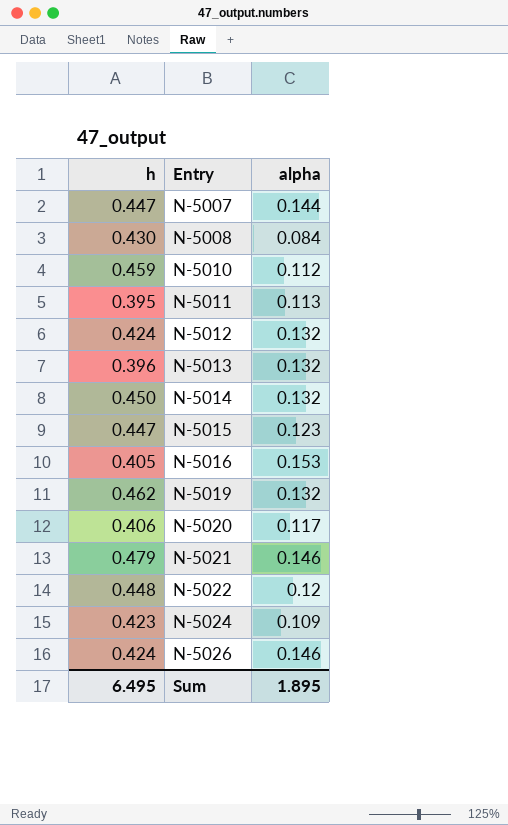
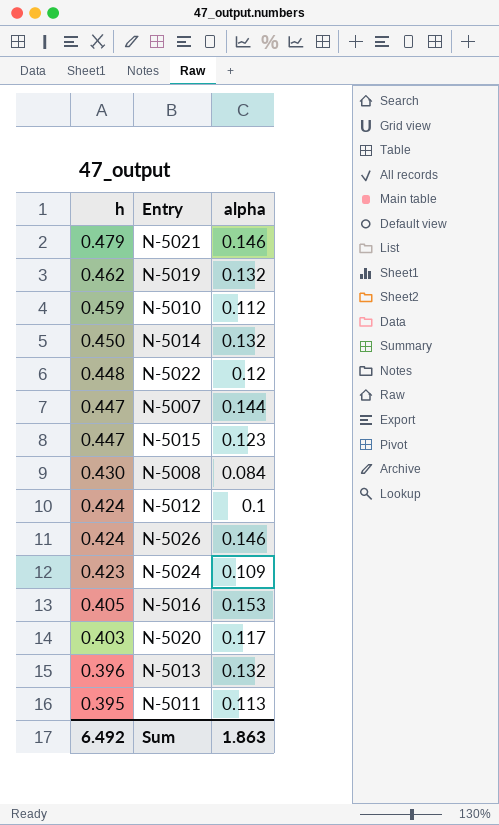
row order: Entry ascending -> h descending
N-5012 | alpha: 0.132 -> 0.1
N-5020 | h: 0.406 -> 0.403
Sum | h: 6.495 -> 6.492
Sum | alpha: 1.895 -> 1.863

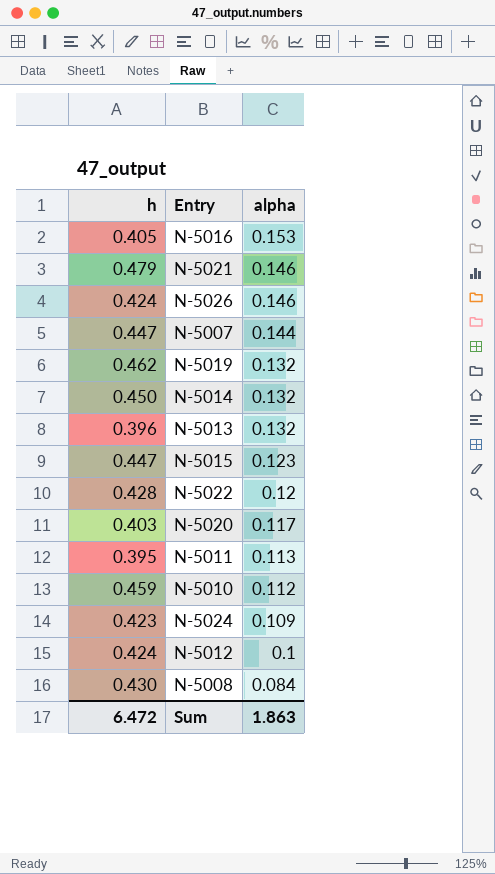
row order: h descending -> alpha descending
N-5022 | h: 0.448 -> 0.428
Sum | h: 6.492 -> 6.472

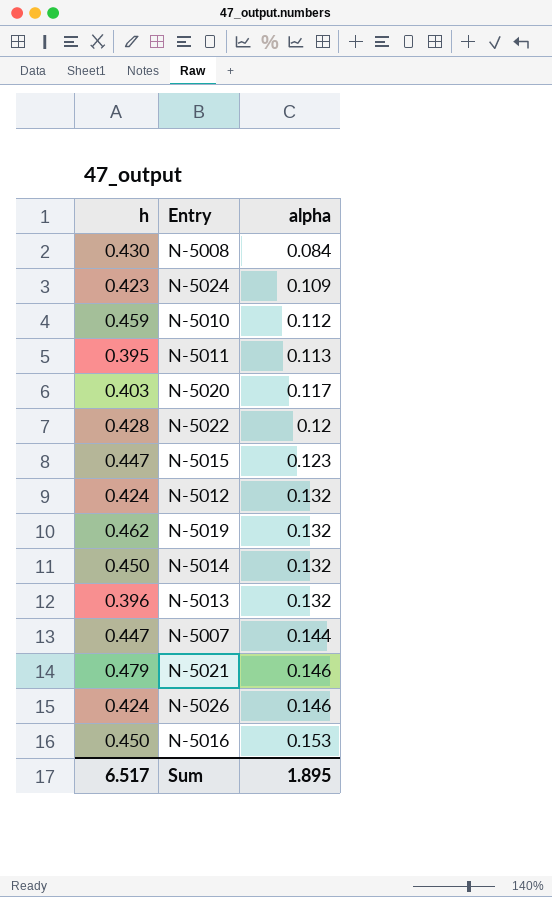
row order: alpha descending -> alpha ascending
N-5012 | alpha: 0.1 -> 0.132
N-5016 | h: 0.405 -> 0.450
Sum | h: 6.472 -> 6.517
Sum | alpha: 1.863 -> 1.895

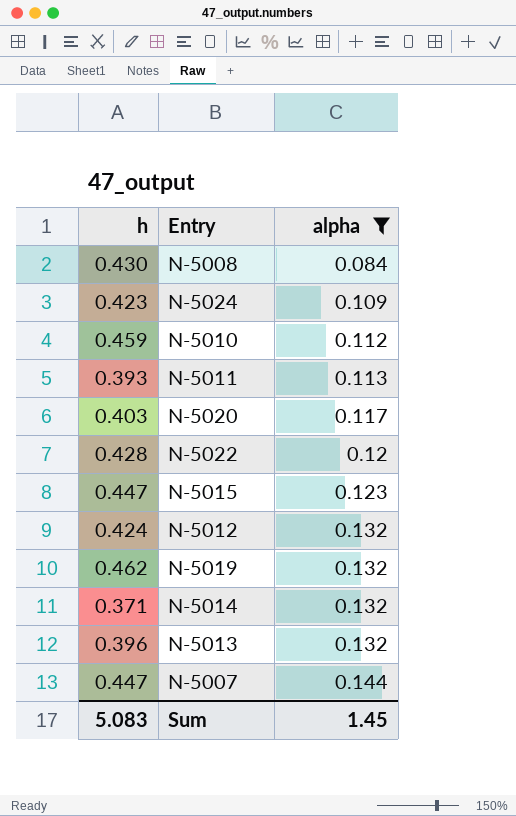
filter: none -> alpha <= 0.144
N-5011 | h: 0.395 -> 0.393
N-5014 | h: 0.450 -> 0.371
Sum | h: 6.517 -> 5.083
Sum | alpha: 1.895 -> 1.45

